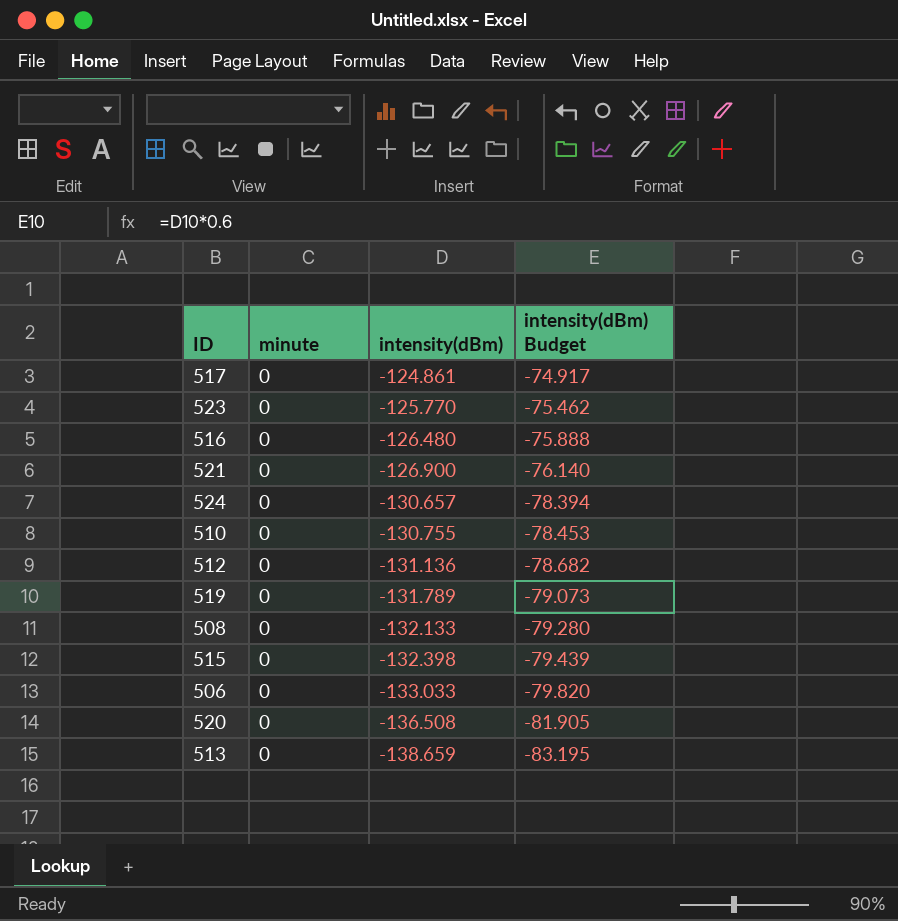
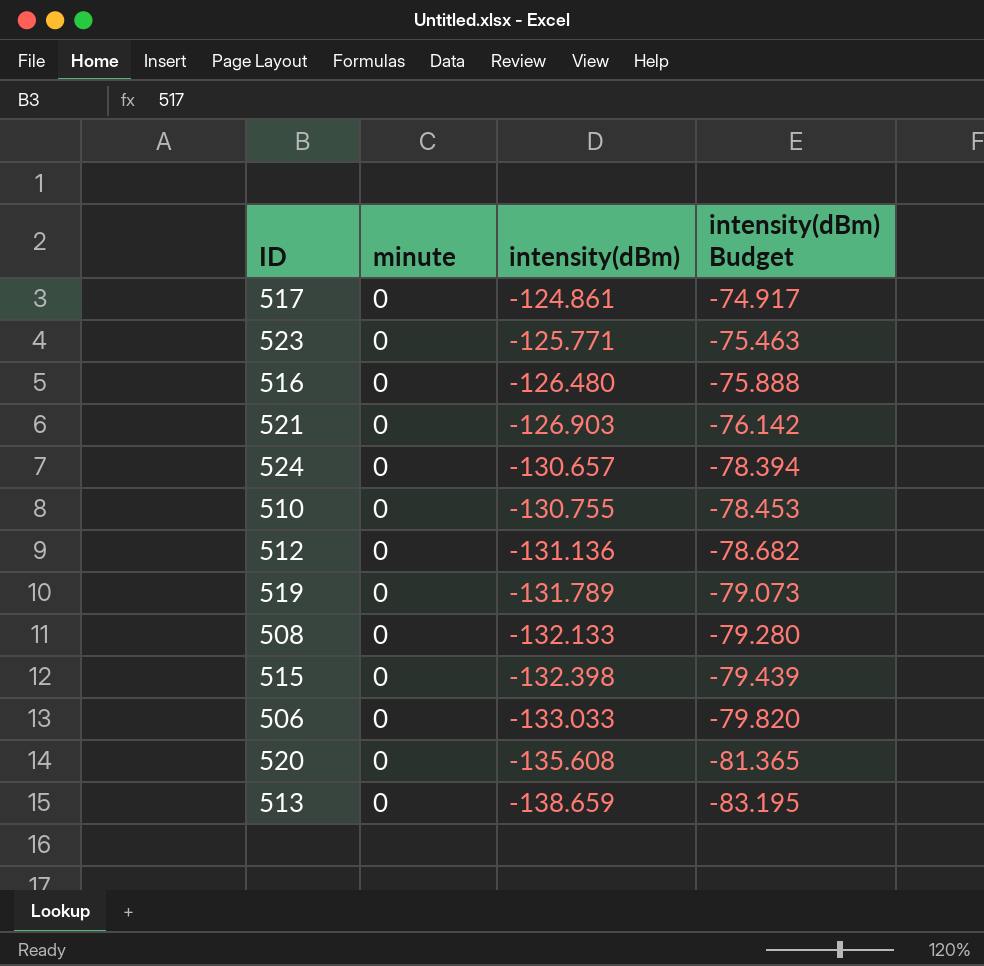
523 | intensity(dBm): -125.770 -> -125.771
523 | intensity(dBm) Budget: -75.462 -> -75.463
521 | intensity(dBm): -126.900 -> -126.903
521 | intensity(dBm) Budget: -76.140 -> -76.142
520 | intensity(dBm): -136.508 -> -135.608
520 | intensity(dBm) Budget: -81.905 -> -81.365

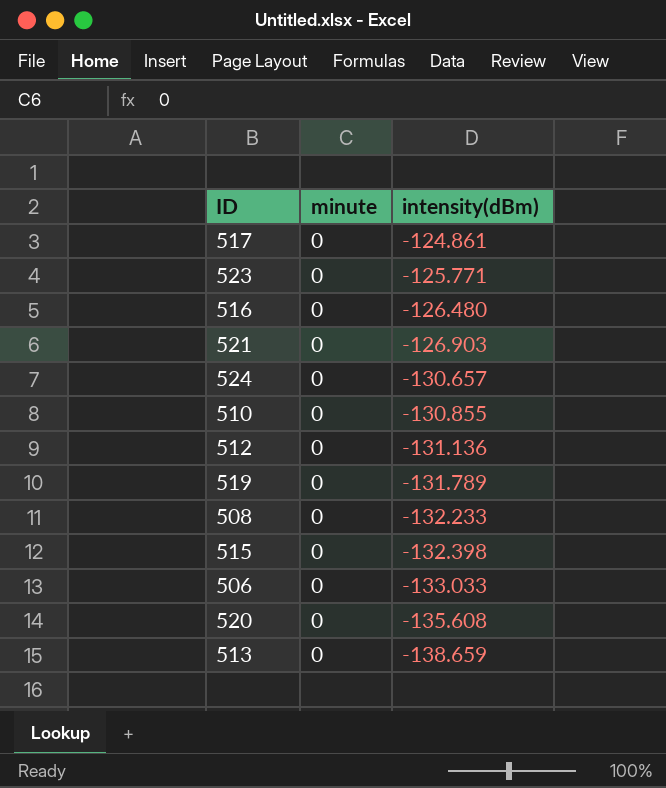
column intensity(dBm) Budget | formula: [intensity(dBm)] * 0.6 -> none
510 | intensity(dBm): -130.755 -> -130.855
508 | intensity(dBm): -132.133 -> -132.233

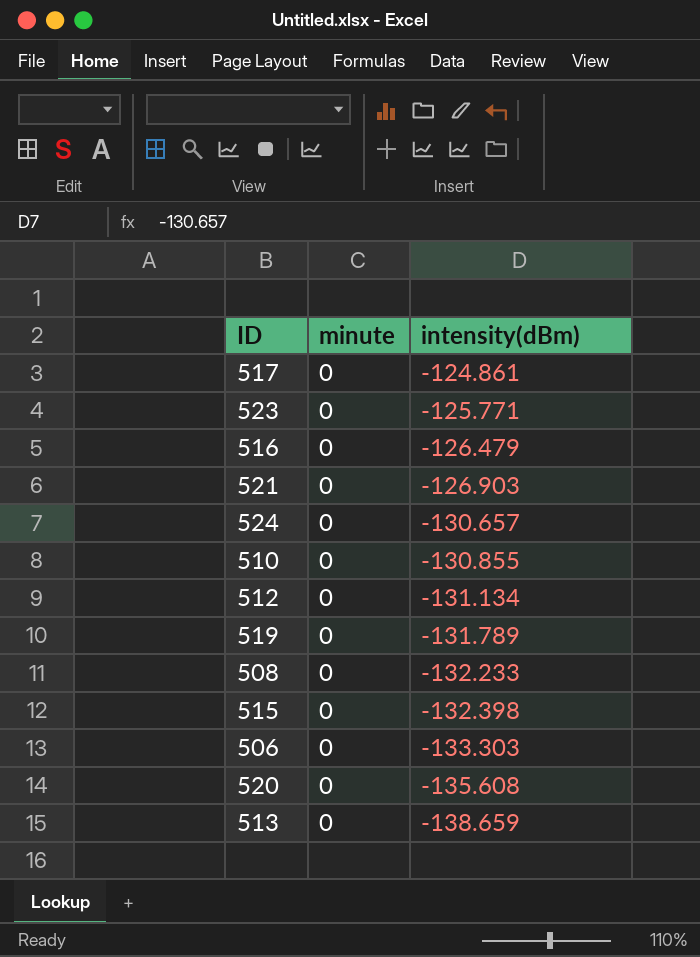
516 | intensity(dBm): -126.480 -> -126.479
512 | intensity(dBm): -131.136 -> -131.134
506 | intensity(dBm): -133.033 -> -133.303

